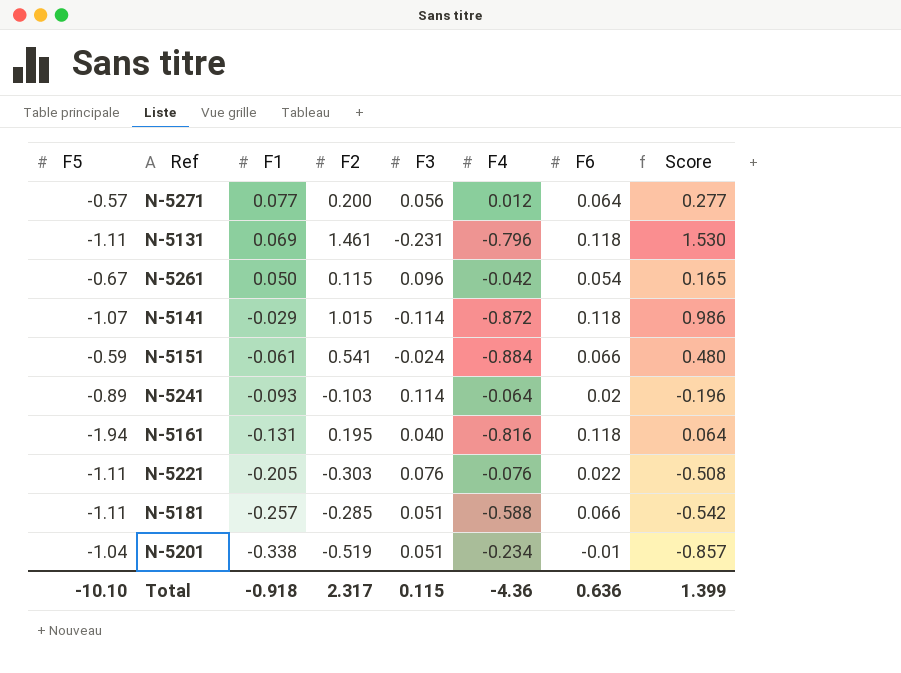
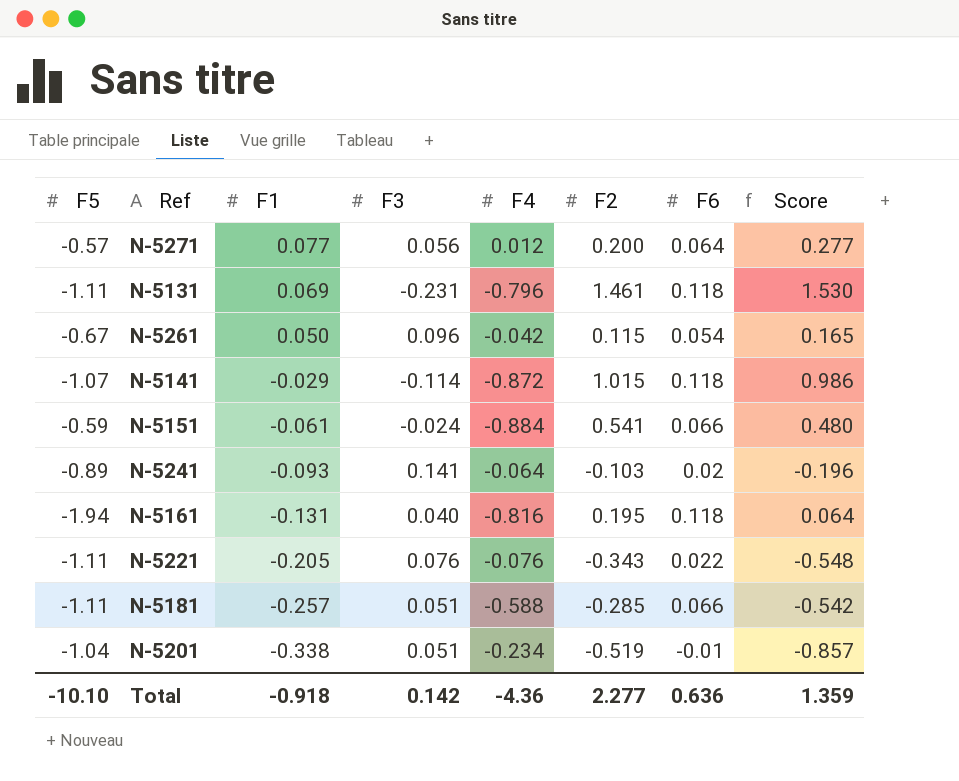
column F2 | position: 4 -> 6
N-5241 | F3: 0.114 -> 0.141
N-5221 | F2: -0.303 -> -0.343
N-5221 | Score: -0.508 -> -0.548
Total | F3: 0.115 -> 0.142
Total | F2: 2.317 -> 2.277
Total | Score: 1.399 -> 1.359

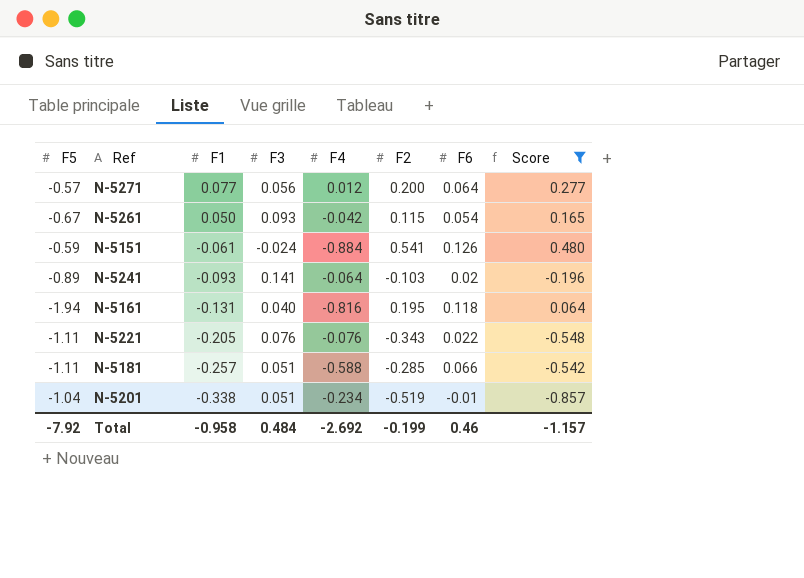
filter: none -> Score <= 0.480
N-5261 | F3: 0.096 -> 0.093
N-5151 | F6: 0.066 -> 0.126
Total | F5: -10.10 -> -7.92
Total | F1: -0.918 -> -0.958
Total | F3: 0.142 -> 0.484
Total | F4: -4.36 -> -2.692
Total | F2: 2.277 -> -0.199
Total | F6: 0.636 -> 0.46
Total | Score: 1.359 -> -1.157

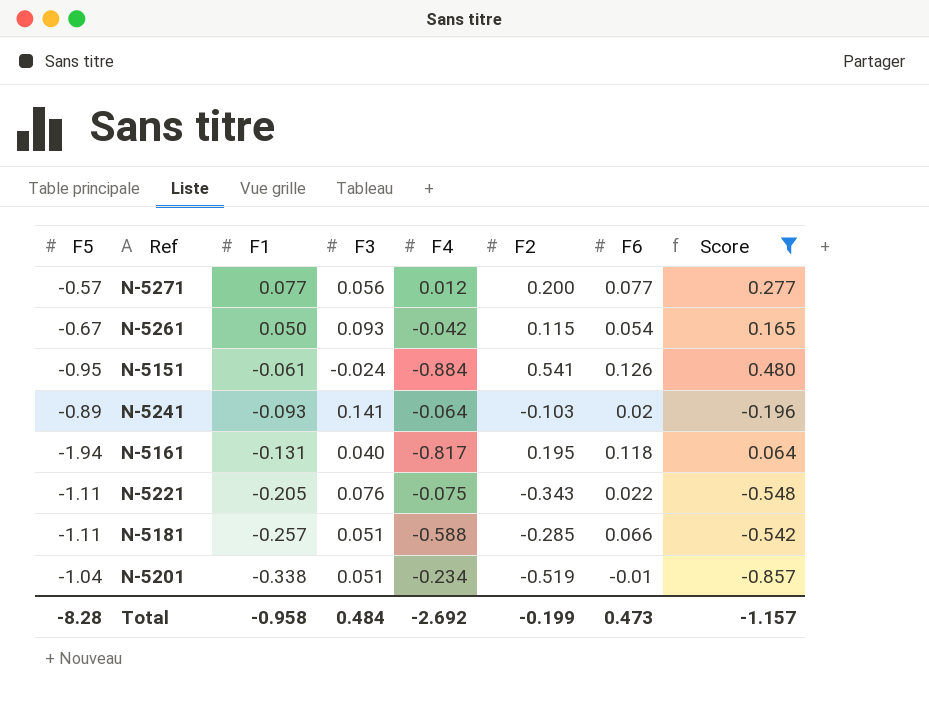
N-5271 | F6: 0.064 -> 0.077
N-5151 | F5: -0.59 -> -0.95
N-5161 | F4: -0.816 -> -0.817
N-5221 | F4: -0.076 -> -0.075
Total | F5: -7.92 -> -8.28
Total | F6: 0.46 -> 0.473

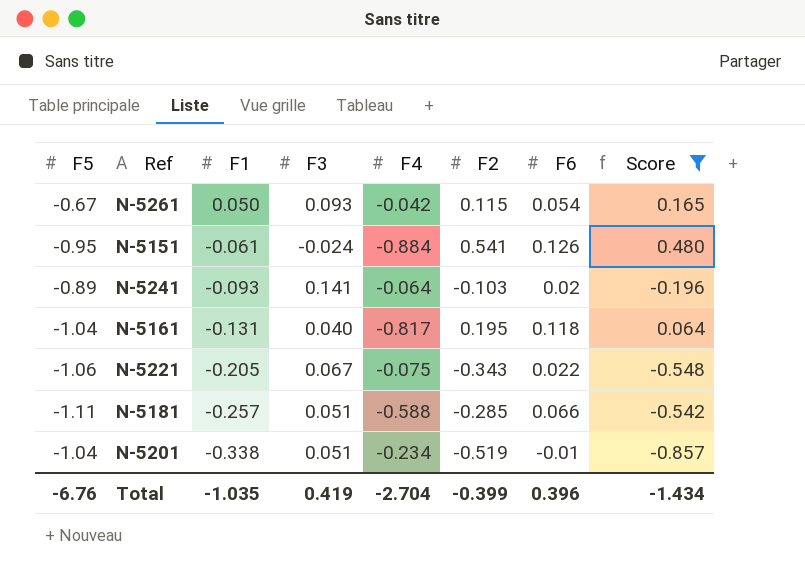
row N-5271: -0.57 | 0.077 | 0.056 | 0.012 | 0.200 | 0.077 | 0.277 -> none
N-5161 | F5: -1.94 -> -1.04
N-5221 | F5: -1.11 -> -1.06
N-5221 | F3: 0.076 -> 0.067
Total | F5: -8.28 -> -6.76
Total | F1: -0.958 -> -1.035
Total | F3: 0.484 -> 0.419
Total | F4: -2.692 -> -2.704
Total | F2: -0.199 -> -0.399
Total | F6: 0.473 -> 0.396
Total | Score: -1.157 -> -1.434

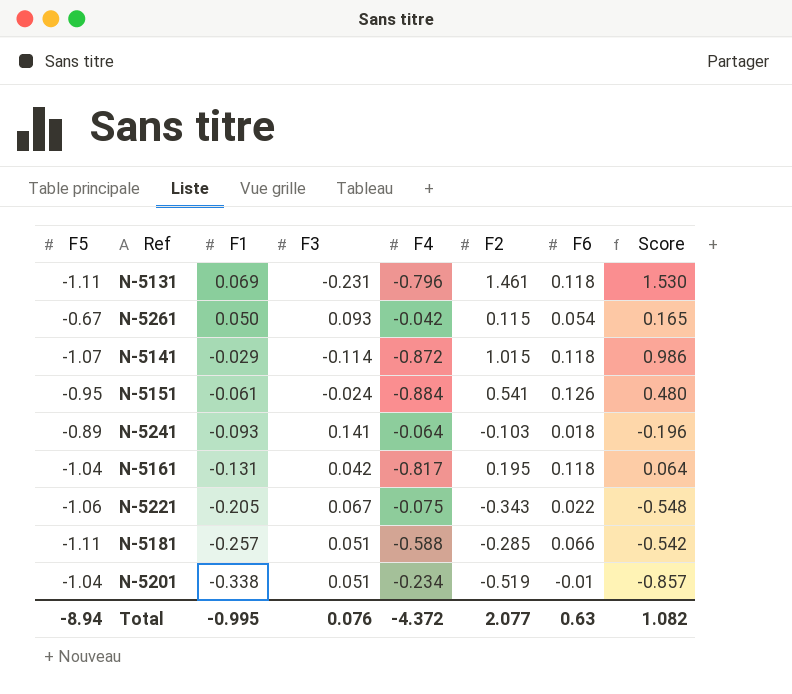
filter: Score <= 0.480 -> none
N-5241 | F6: 0.02 -> 0.018
N-5161 | F3: 0.040 -> 0.042
Total | F5: -6.76 -> -8.94
Total | F1: -1.035 -> -0.995
Total | F3: 0.419 -> 0.076
Total | F4: -2.704 -> -4.372
Total | F2: -0.399 -> 2.077
Total | F6: 0.396 -> 0.63
Total | Score: -1.434 -> 1.082

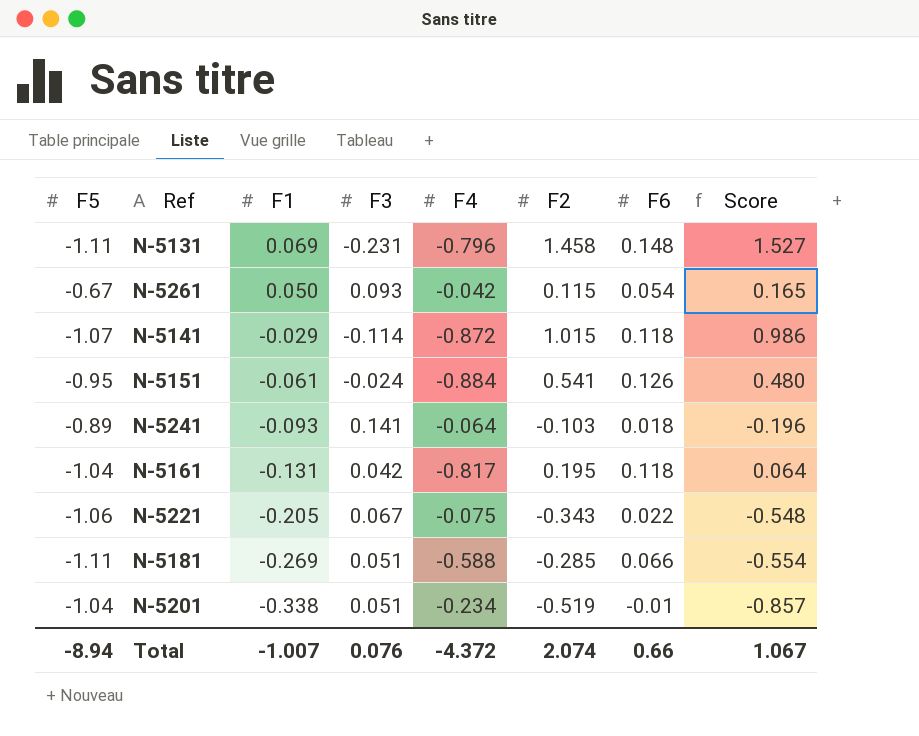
N-5131 | F2: 1.461 -> 1.458
N-5131 | F6: 0.118 -> 0.148
N-5131 | Score: 1.530 -> 1.527
N-5181 | F1: -0.257 -> -0.269
N-5181 | Score: -0.542 -> -0.554
Total | F1: -0.995 -> -1.007
Total | F2: 2.077 -> 2.074
Total | F6: 0.63 -> 0.66
Total | Score: 1.082 -> 1.067

